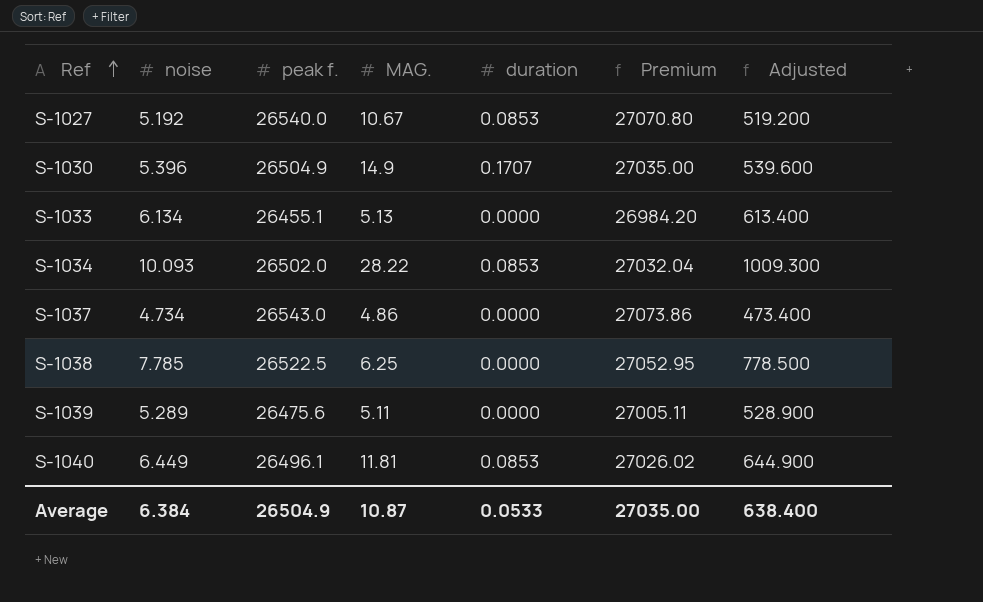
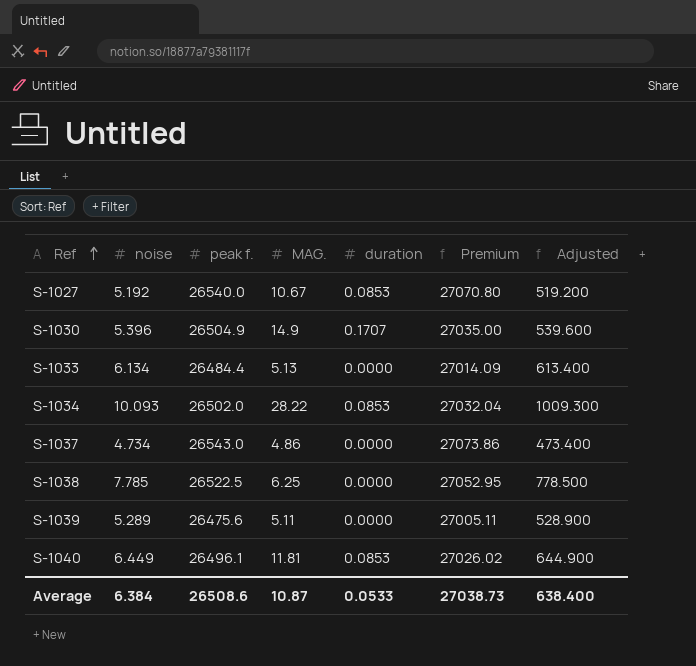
S-1033 | peak f.: 26455.1 -> 26484.4
S-1033 | Premium: 26984.20 -> 27014.09
Average | peak f.: 26504.9 -> 26508.6
Average | Premium: 27035.00 -> 27038.73

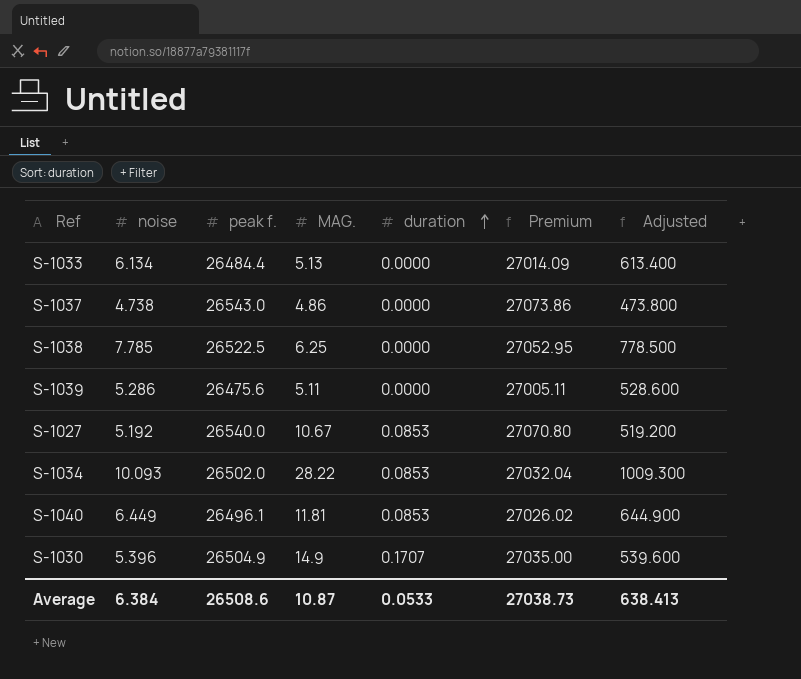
row order: Ref ascending -> duration ascending
S-1037 | noise: 4.734 -> 4.738
S-1037 | Adjusted: 473.400 -> 473.800
S-1039 | noise: 5.289 -> 5.286
S-1039 | Adjusted: 528.900 -> 528.600
Average | Adjusted: 638.400 -> 638.413

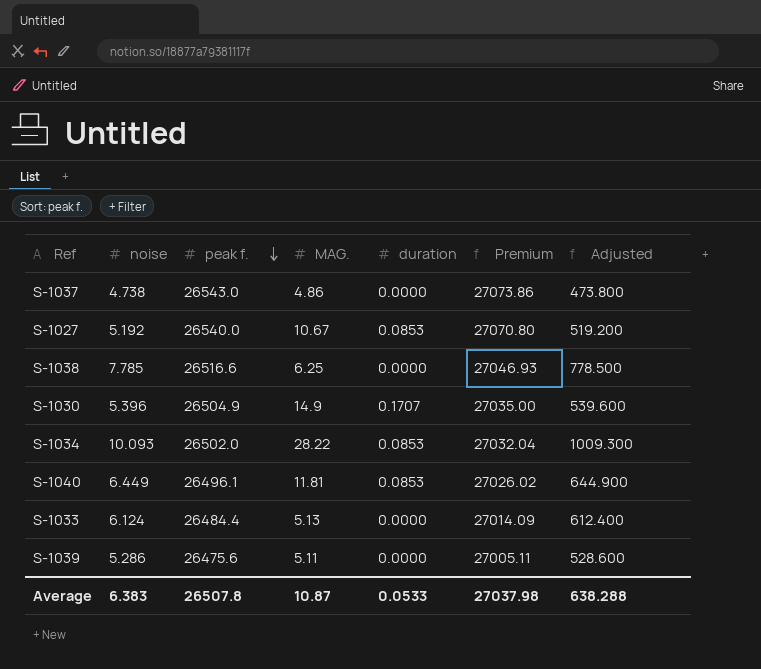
row order: duration ascending -> peak f. descending
S-1038 | peak f.: 26522.5 -> 26516.6
S-1038 | Premium: 27052.95 -> 27046.93
S-1033 | noise: 6.134 -> 6.124
S-1033 | Adjusted: 613.400 -> 612.400
Average | noise: 6.384 -> 6.383
Average | peak f.: 26508.6 -> 26507.8
Average | Premium: 27038.73 -> 27037.98
Average | Adjusted: 638.413 -> 638.288

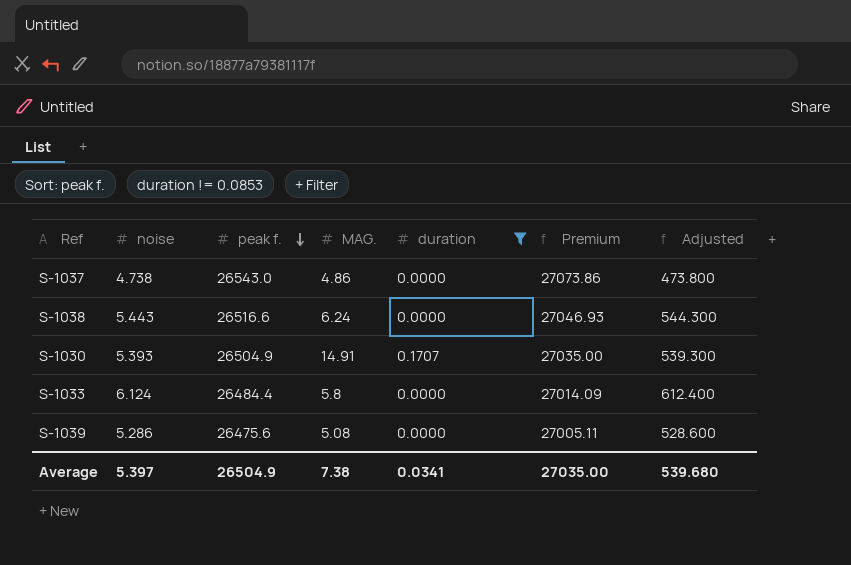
filter: none -> duration != 0.0853
S-1038 | noise: 7.785 -> 5.443
S-1038 | MAG.: 6.25 -> 6.24
S-1038 | Adjusted: 778.500 -> 544.300
S-1030 | noise: 5.396 -> 5.393
S-1030 | MAG.: 14.9 -> 14.91
S-1030 | Adjusted: 539.600 -> 539.300
S-1033 | MAG.: 5.13 -> 5.8
S-1039 | MAG.: 5.11 -> 5.08
Average | noise: 6.383 -> 5.397
Average | peak f.: 26507.8 -> 26504.9
Average | MAG.: 10.87 -> 7.38
Average | duration: 0.0533 -> 0.0341
Average | Premium: 27037.98 -> 27035.00
Average | Adjusted: 638.288 -> 539.680

